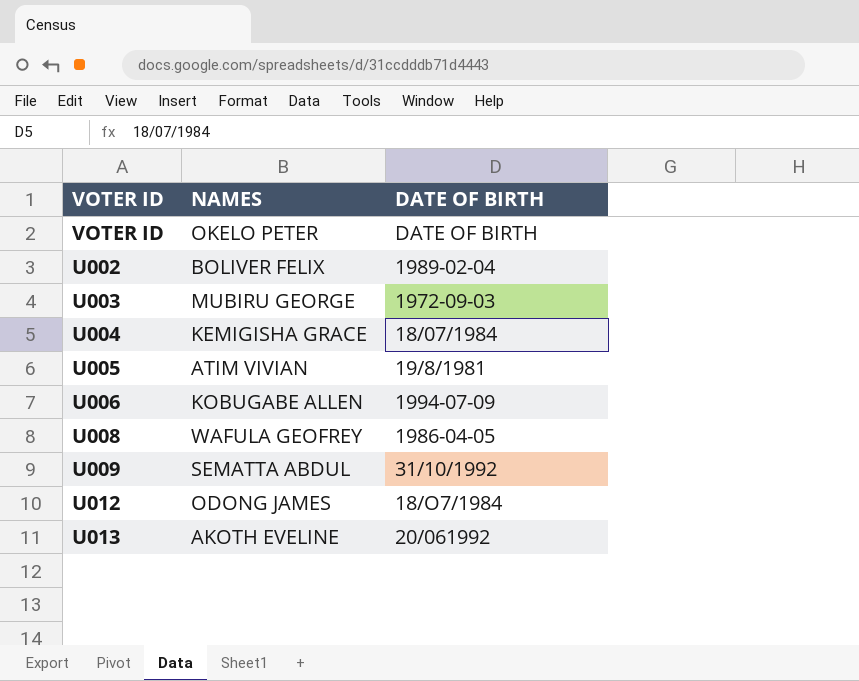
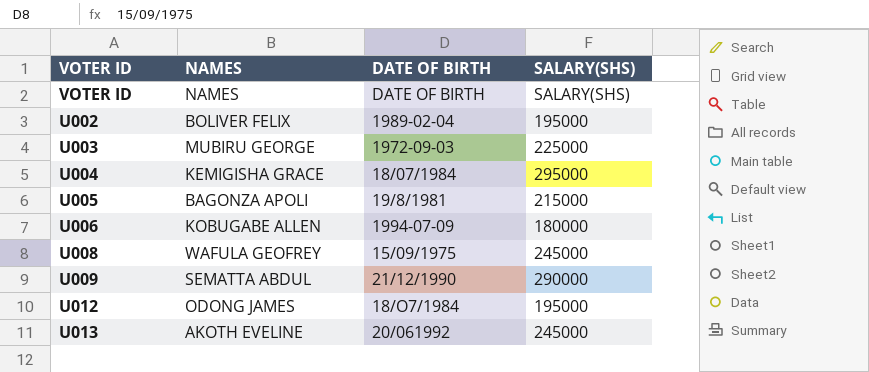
column SALARY(SHS) | position: none -> 4
VOTER ID | NAMES: OKELO PETER -> NAMES
U005 | NAMES: ATIM VIVIAN -> BAGONZA APOLI
U008 | DATE OF BIRTH: 1986-04-05 -> 15/09/1975
U009 | DATE OF BIRTH: 31/10/1992 -> 21/12/1990

